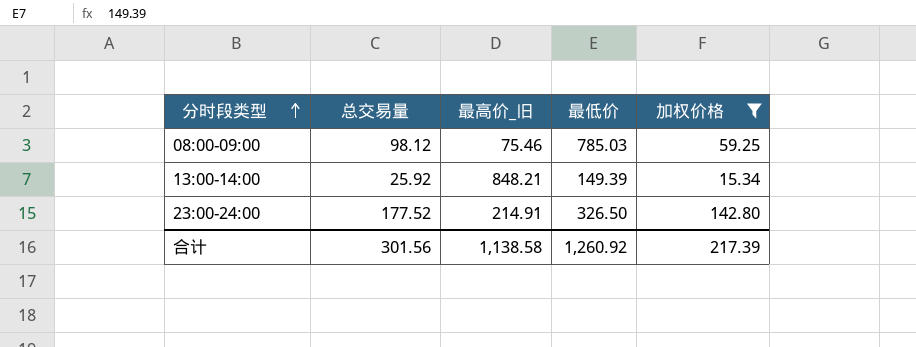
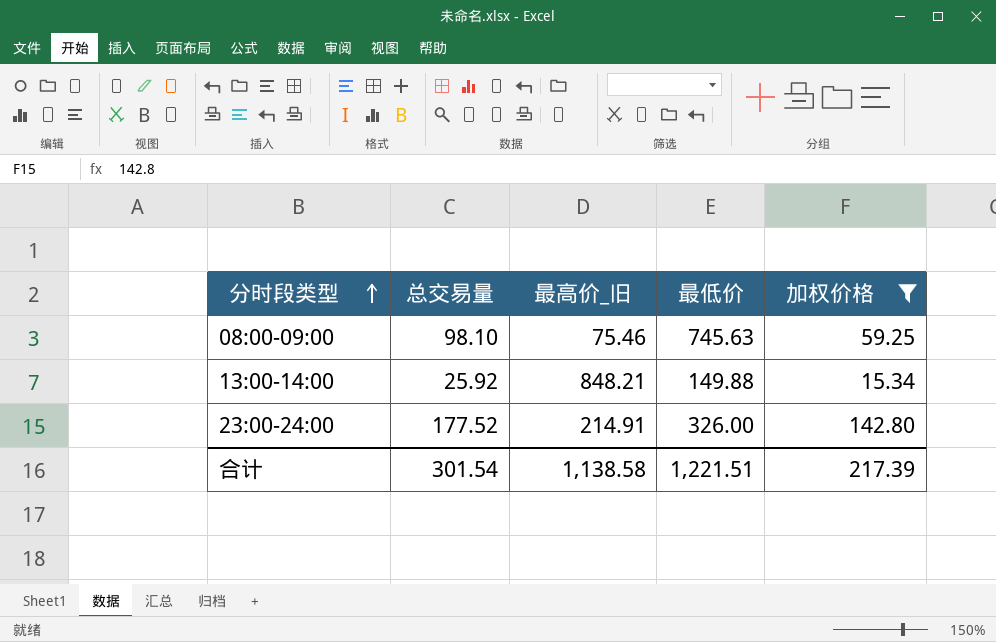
08:00-09:00 | 总交易量: 98.12 -> 98.10
08:00-09:00 | 最低价: 785.03 -> 745.63
13:00-14:00 | 最低价: 149.39 -> 149.88
23:00-24:00 | 最低价: 326.50 -> 326.00
合计 | 总交易量: 301.56 -> 301.54
合计 | 最低价: 1,260.92 -> 1,221.51

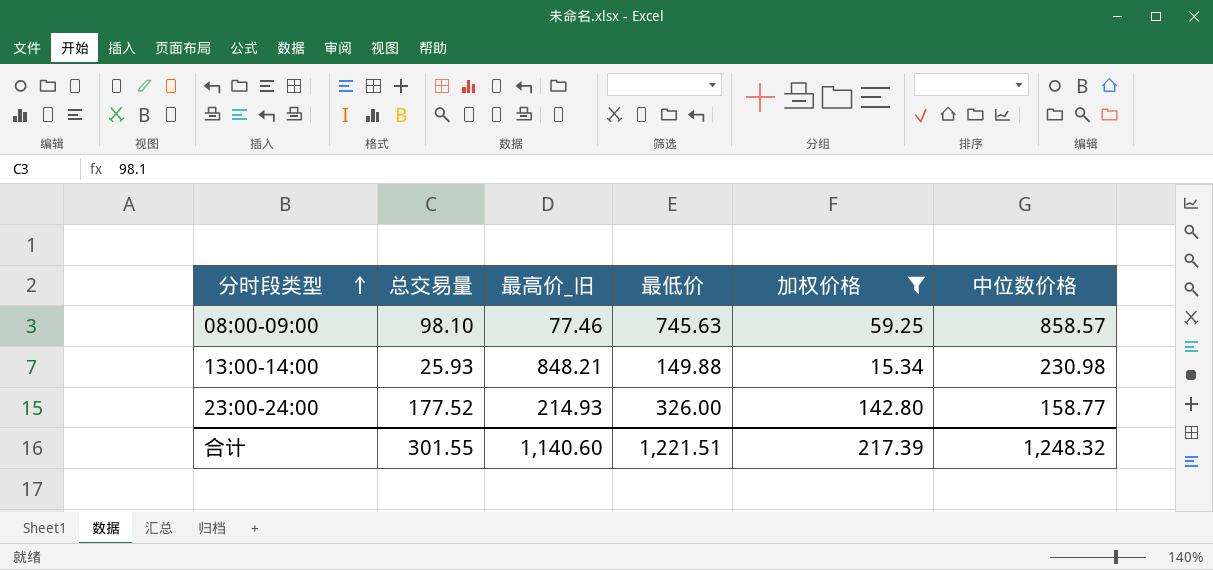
column 中位数价格 | position: none -> 6
08:00-09:00 | 最高价_旧: 75.46 -> 77.46
13:00-14:00 | 总交易量: 25.92 -> 25.93
23:00-24:00 | 最高价_旧: 214.91 -> 214.93
合计 | 总交易量: 301.54 -> 301.55
合计 | 最高价_旧: 1,138.58 -> 1,140.60

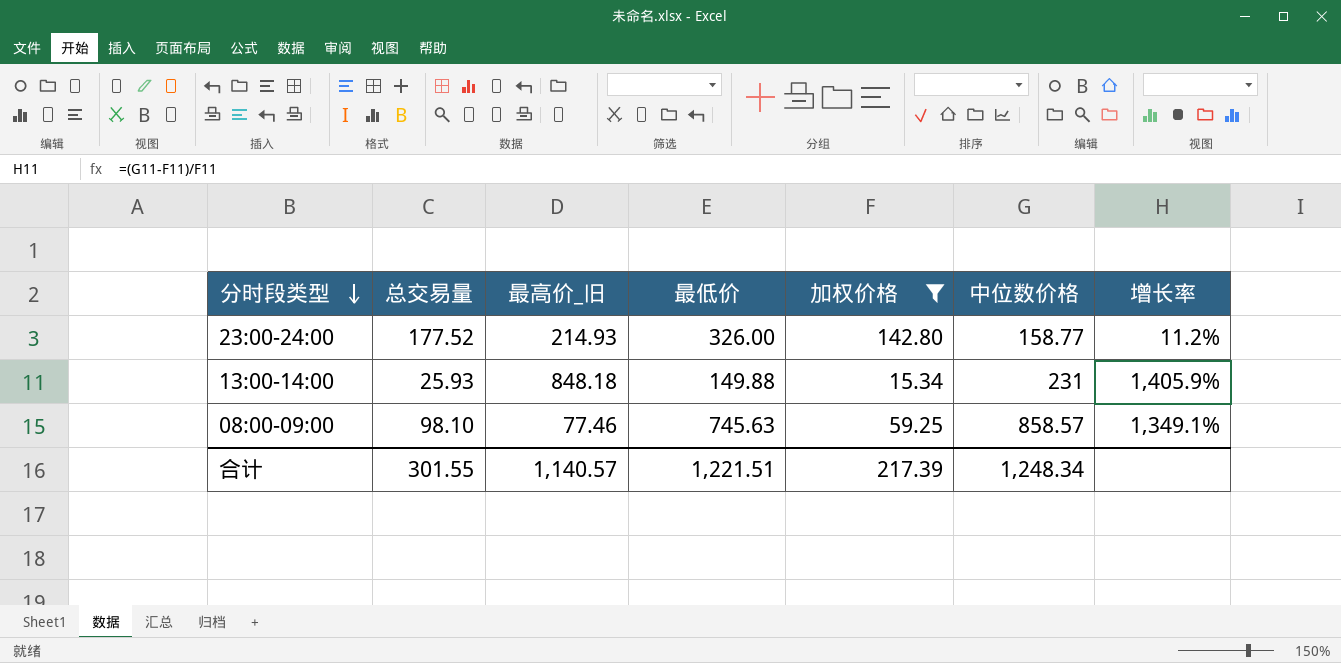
row order: 分时段类型 ascending -> 分时段类型 descending
column 增长率 | formula: none -> ([中位数价格] - [加权价格]) / [加权价格]
13:00-14:00 | 最高价_旧: 848.21 -> 848.18
13:00-14:00 | 中位数价格: 230.98 -> 231
合计 | 最高价_旧: 1,140.60 -> 1,140.57
合计 | 中位数价格: 1,248.32 -> 1,248.34

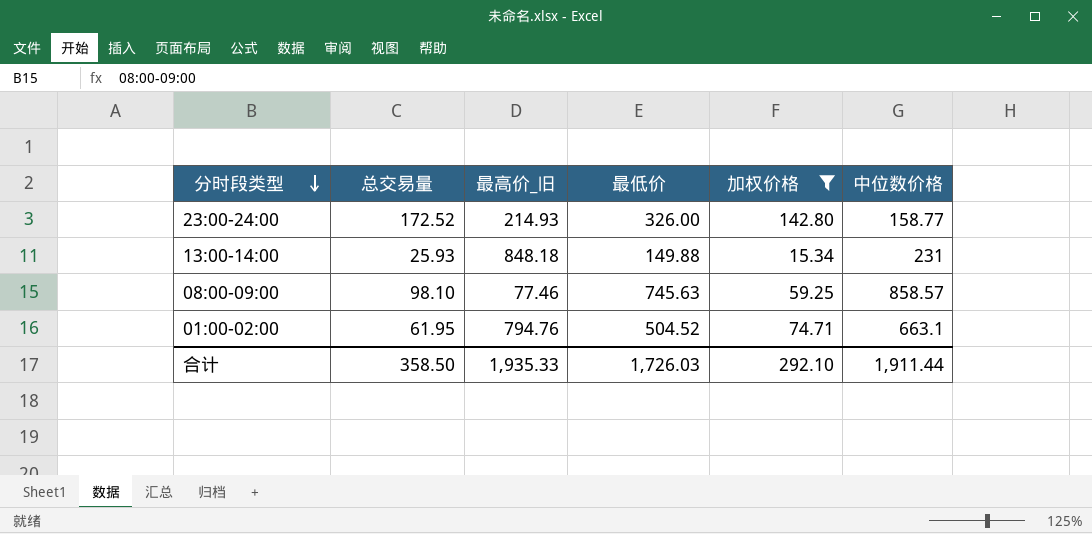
column 增长率 | formula: ([中位数价格] - [加权价格]) / [加权价格] -> none
23:00-24:00 | 总交易量: 177.52 -> 172.52
row 01:00-02:00: none -> 61.95 | 794.76 | 504.52 | 74.71 | 663.1
合计 | 总交易量: 301.55 -> 358.50
合计 | 最高价_旧: 1,140.57 -> 1,935.33
合计 | 最低价: 1,221.51 -> 1,726.03
合计 | 加权价格: 217.39 -> 292.10
合计 | 中位数价格: 1,248.34 -> 1,911.44

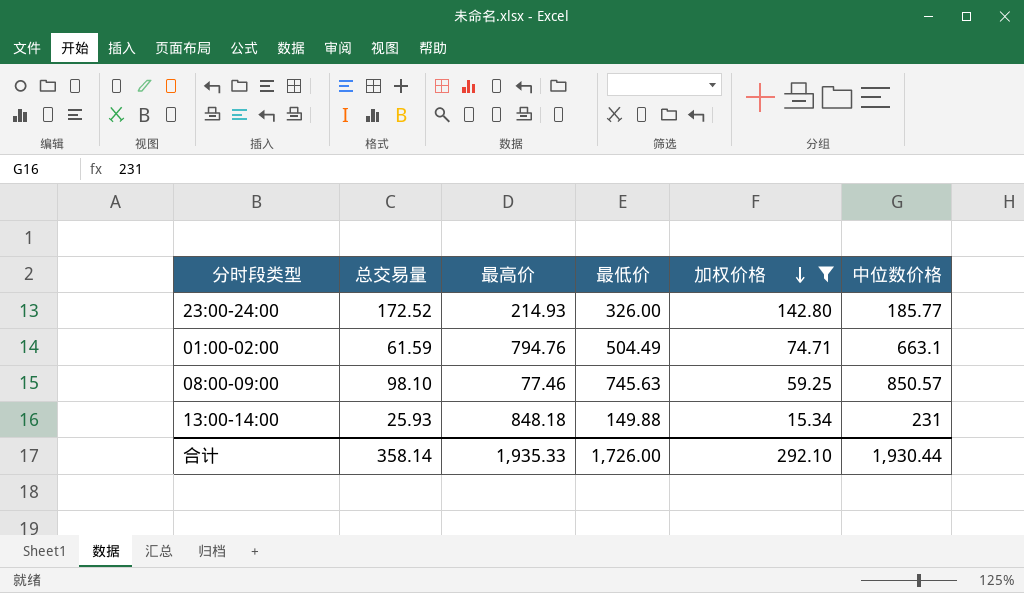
row order: 分时段类型 descending -> 加权价格 descending
column name: 最高价_旧 -> 最高价
23:00-24:00 | 中位数价格: 158.77 -> 185.77
01:00-02:00 | 总交易量: 61.95 -> 61.59
01:00-02:00 | 最低价: 504.52 -> 504.49
08:00-09:00 | 中位数价格: 858.57 -> 850.57
合计 | 总交易量: 358.50 -> 358.14
合计 | 最低价: 1,726.03 -> 1,726.00
合计 | 中位数价格: 1,911.44 -> 1,930.44

